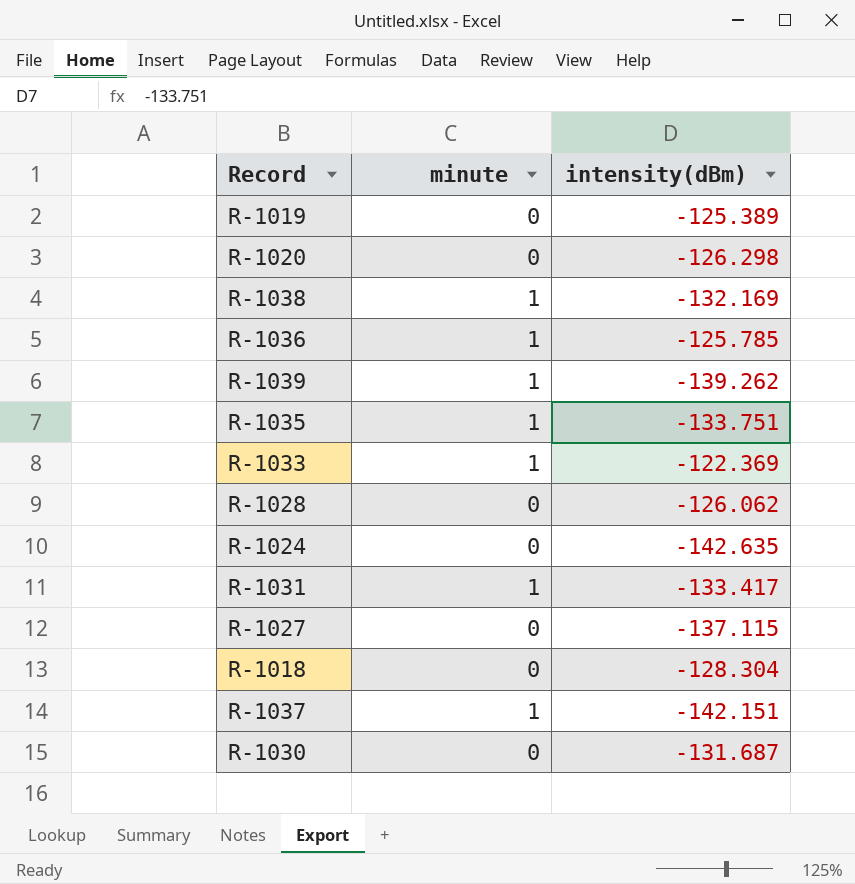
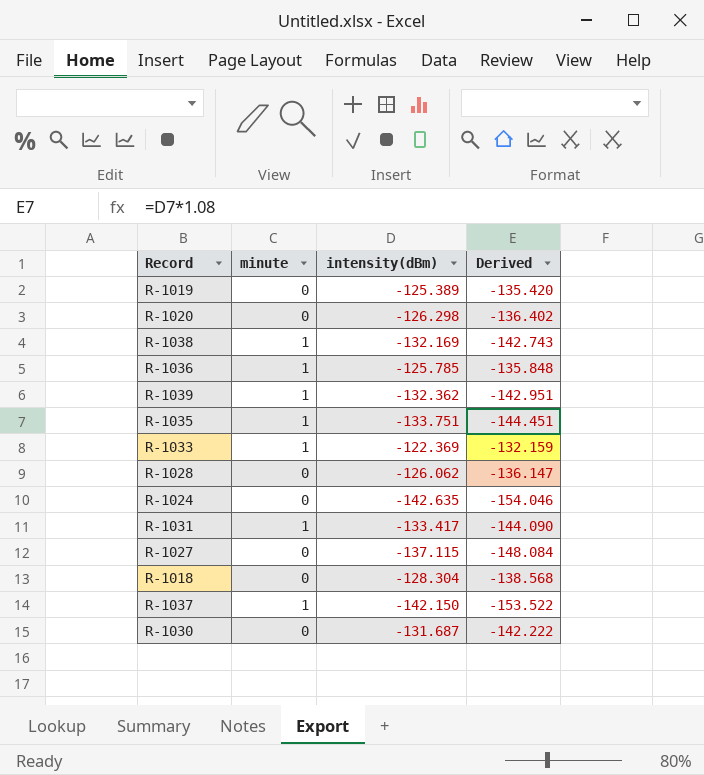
column Derived | formula: none -> [intensity(dBm)] * 1.08
R-1039 | intensity(dBm): -139.262 -> -132.362
R-1037 | intensity(dBm): -142.151 -> -142.150

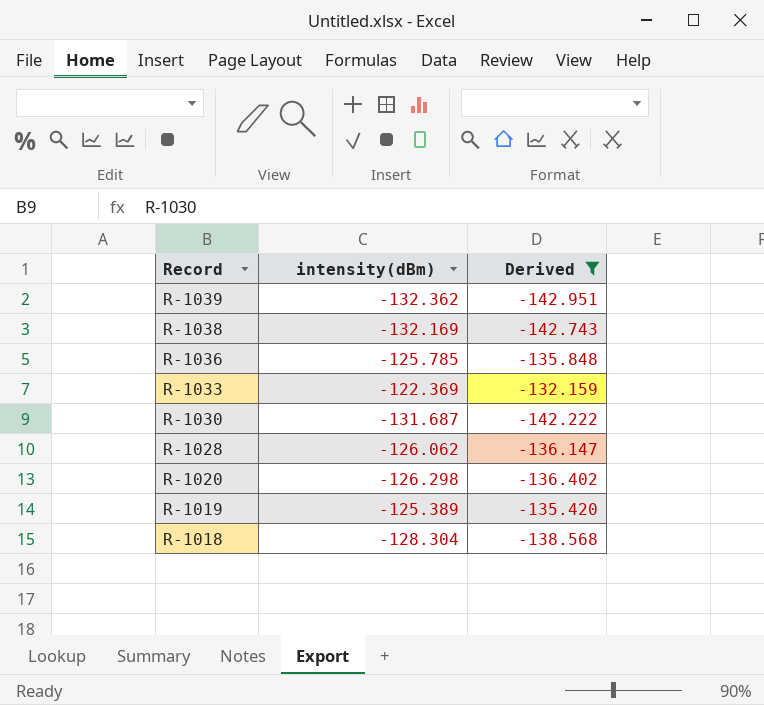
filter: none -> Derived >= -142.951
row order: none -> Record descending
column minute | position: 2 -> none

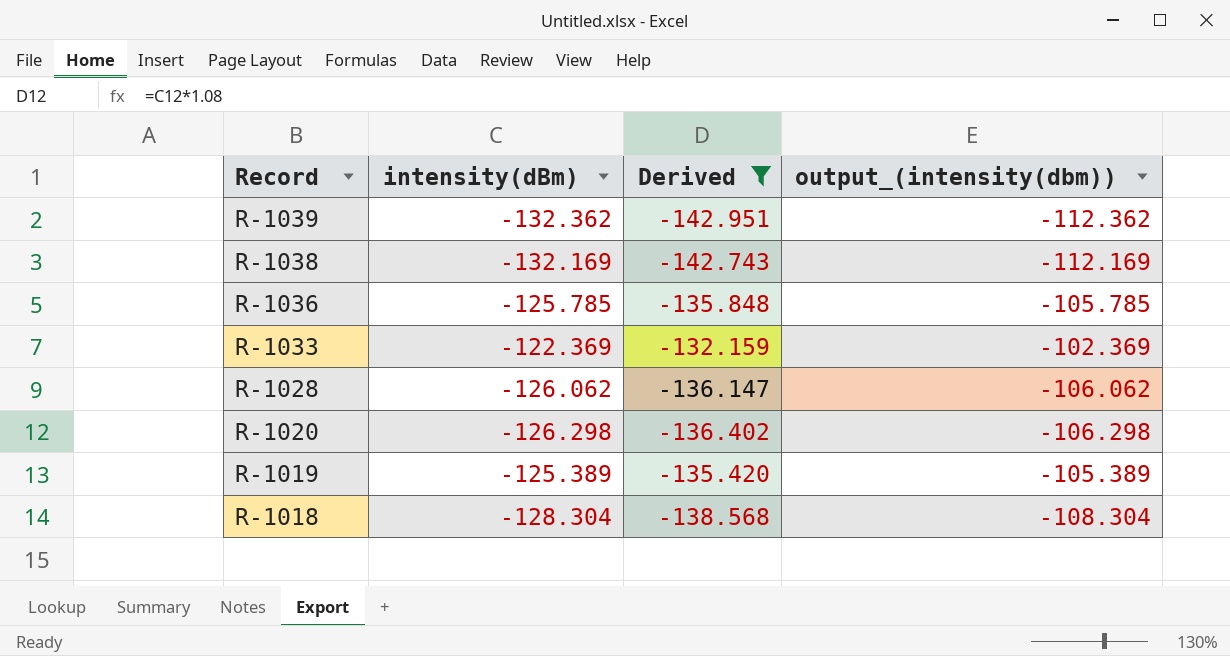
column output_(intensity(dbm)) | formula: none -> [intensity(dBm)] + 20
row R-1030: -131.687 | -142.222 -> none

